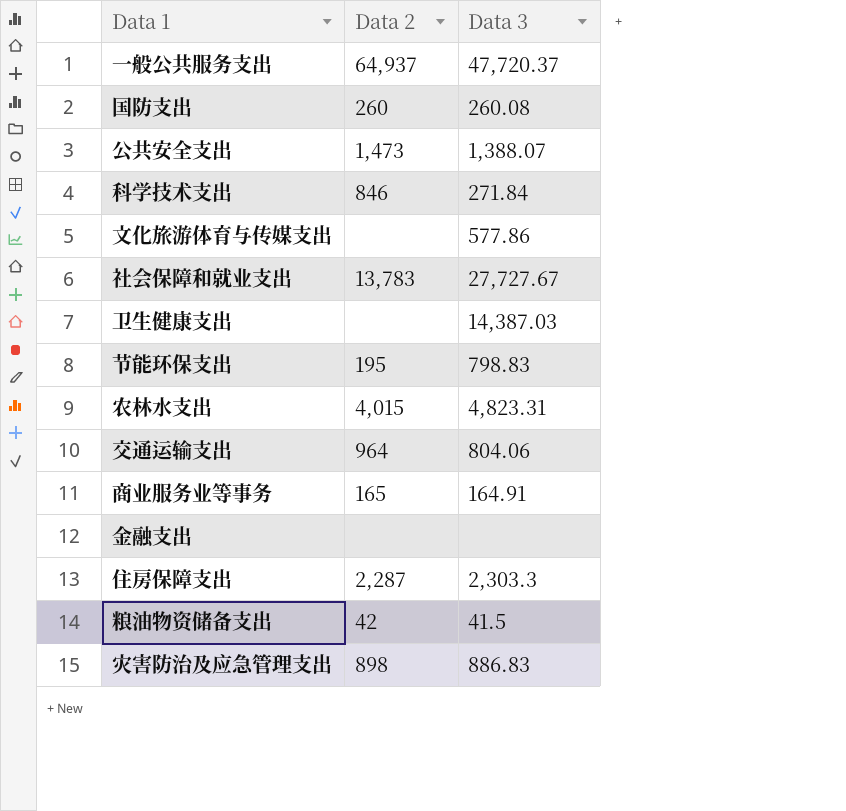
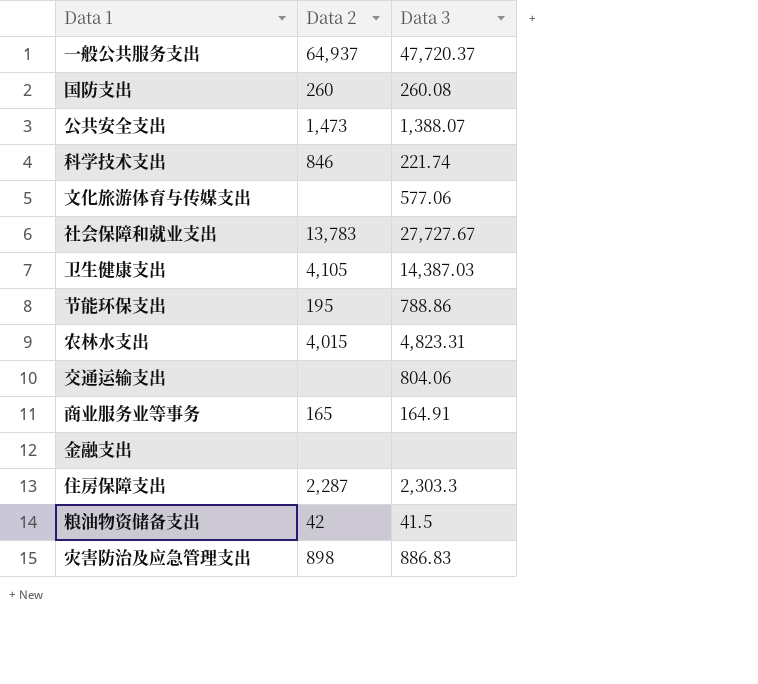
科学技术支出 | Data 3: 271.84 -> 221.74
文化旅游体育与传媒支出 | Data 3: 577.86 -> 577.06
卫生健康支出 | Data 2: none -> 4,105
节能环保支出 | Data 3: 798.83 -> 788.86
交通运输支出 | Data 2: 964 -> none

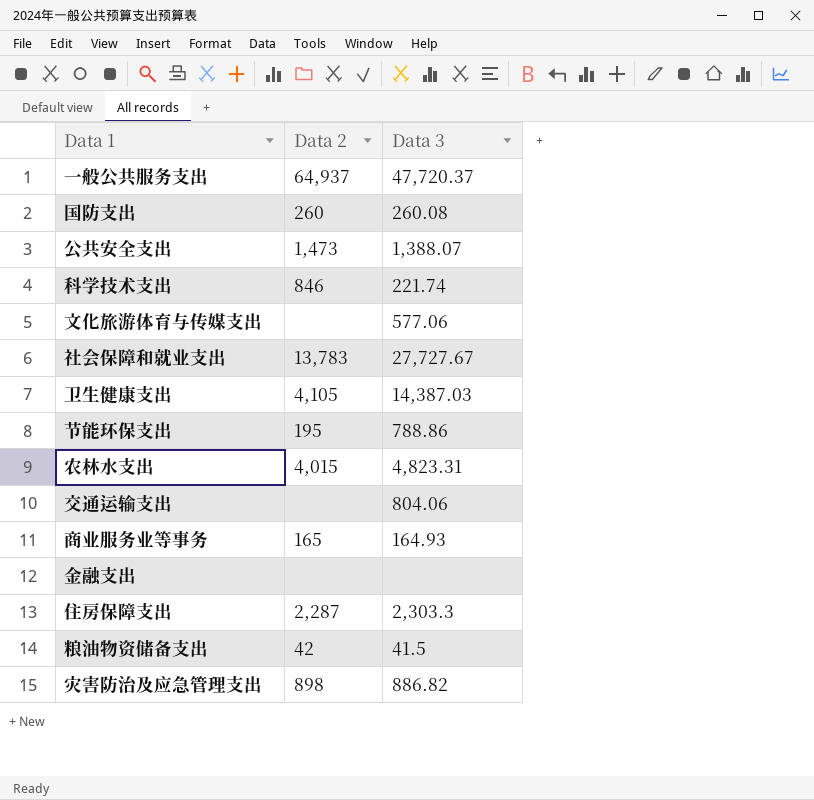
商业服务业等事务 | Data 3: 164.91 -> 164.93
灾害防治及应急管理支出 | Data 3: 886.83 -> 886.82

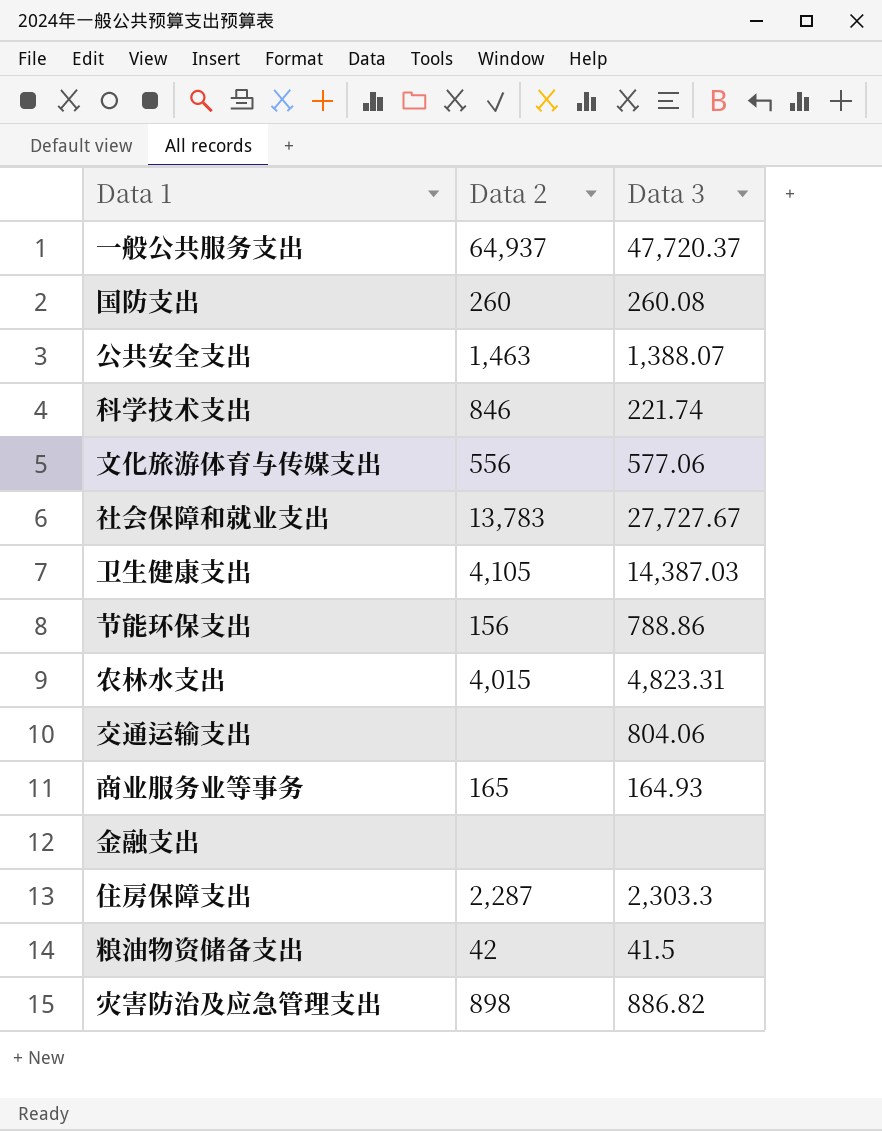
公共安全支出 | Data 2: 1,473 -> 1,463
文化旅游体育与传媒支出 | Data 2: none -> 556
节能环保支出 | Data 2: 195 -> 156

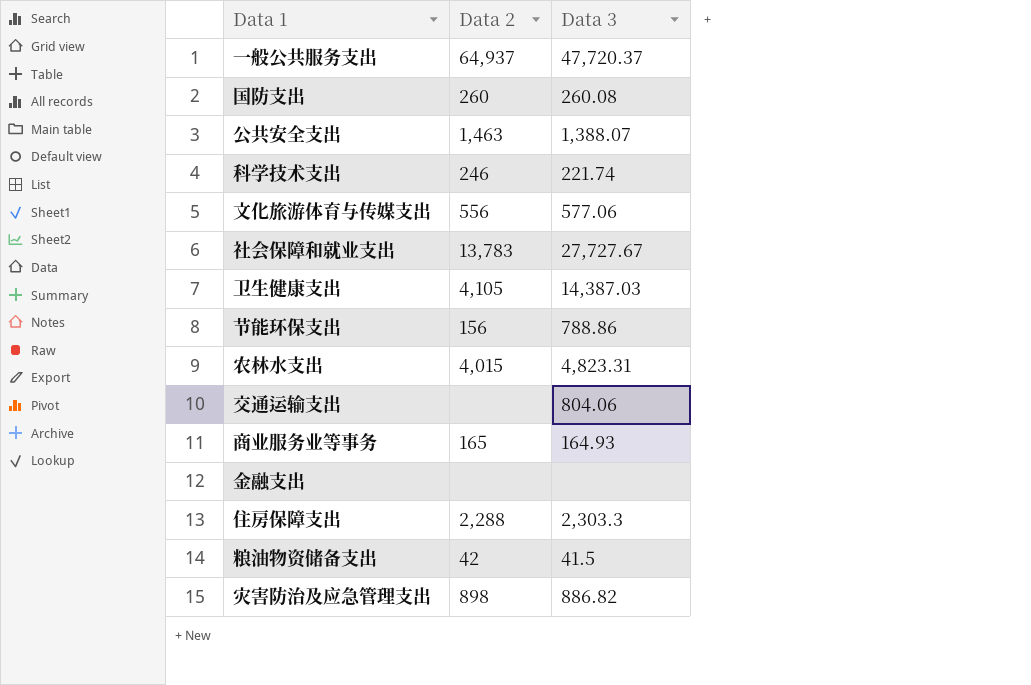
科学技术支出 | Data 2: 846 -> 246
住房保障支出 | Data 2: 2,287 -> 2,288

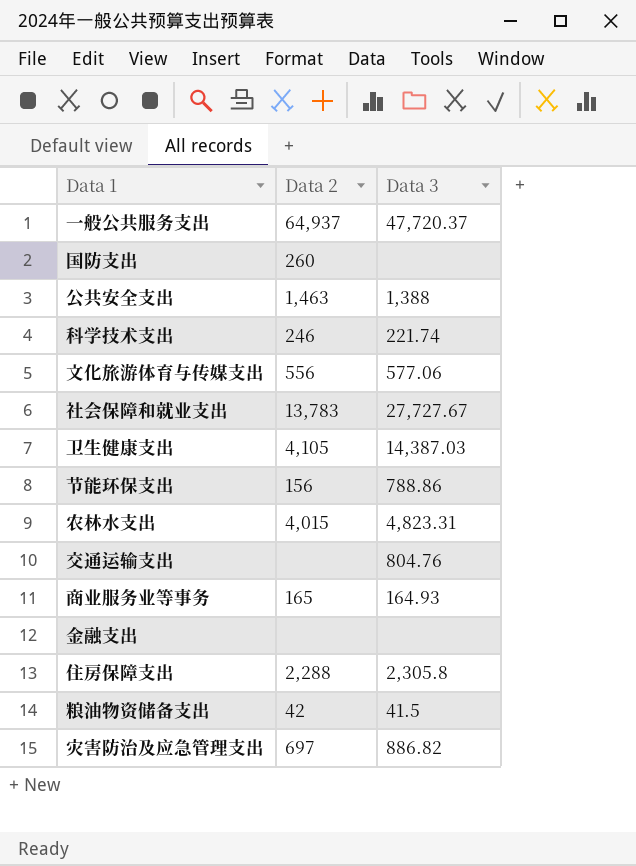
国防支出 | Data 3: 260.08 -> none
公共安全支出 | Data 3: 1,388.07 -> 1,388
交通运输支出 | Data 3: 804.06 -> 804.76
住房保障支出 | Data 3: 2,303.3 -> 2,305.8
灾害防治及应急管理支出 | Data 2: 898 -> 697

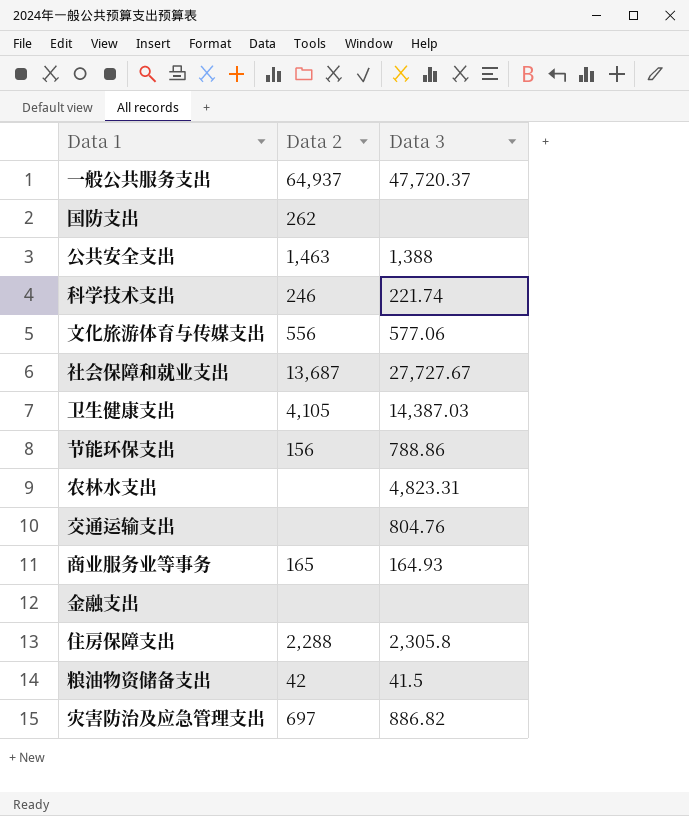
国防支出 | Data 2: 260 -> 262
社会保障和就业支出 | Data 2: 13,783 -> 13,687
农林水支出 | Data 2: 4,015 -> none

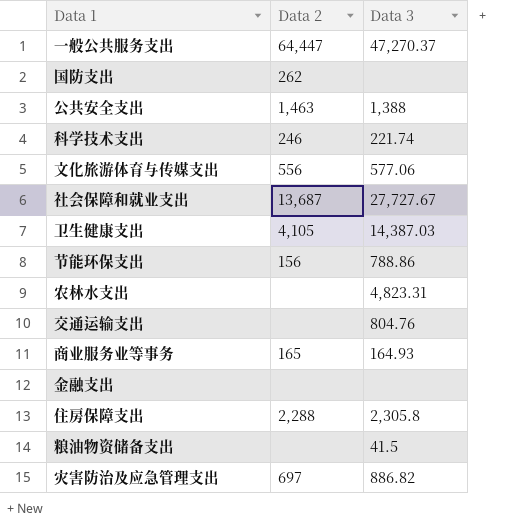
一般公共服务支出 | Data 2: 64,937 -> 64,447
一般公共服务支出 | Data 3: 47,720.37 -> 47,270.37
粮油物资储备支出 | Data 2: 42 -> none

